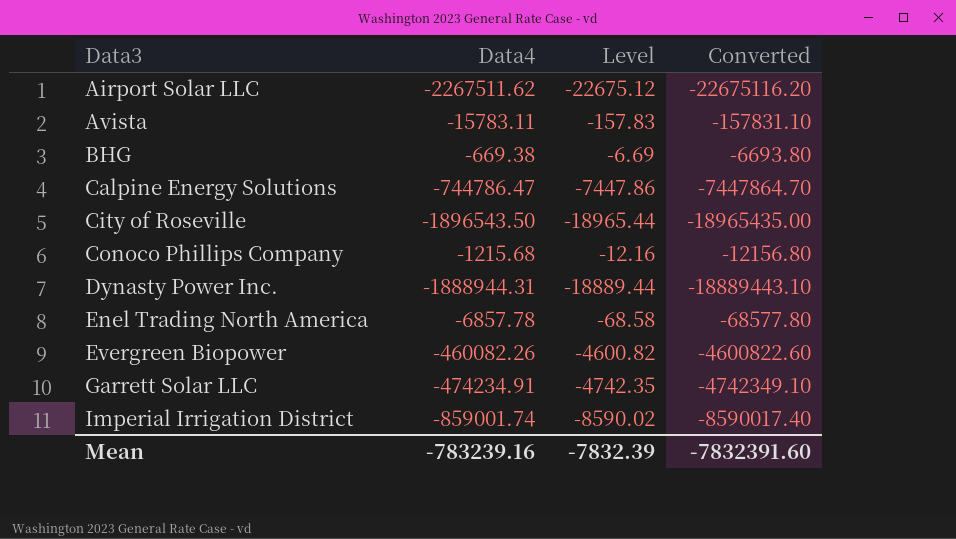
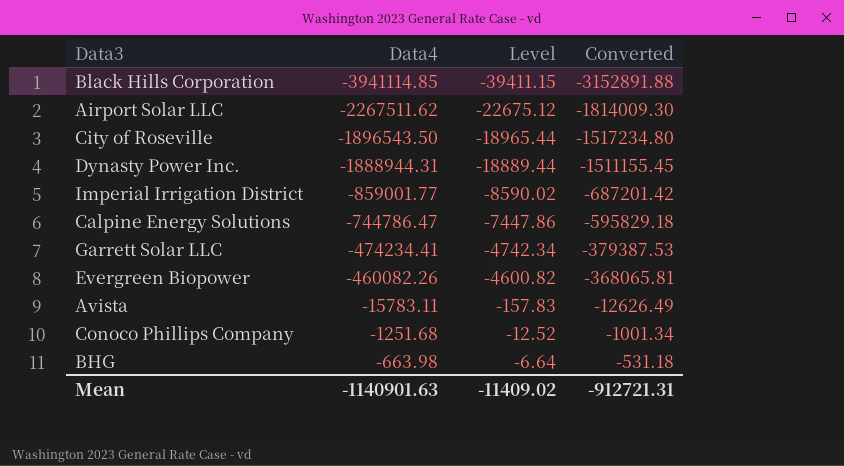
row order: Data3 ascending -> Data4 ascending
column Converted | formula: [Data4] * 10 -> [Data4] * 0.8
row Enel Trading North America: -6857.78 | -68.58 | -68577.80 -> none
row Black Hills Corporation: none -> -3941114.85 | -39411.15 | -3152891.88
Imperial Irrigation District | Data4: -859001.74 -> -859001.77
Garrett Solar LLC | Data4: -474234.91 -> -474234.41
Garrett Solar LLC | Level: -4742.35 -> -4742.34
Conoco Phillips Company | Data4: -1215.68 -> -1251.68
Conoco Phillips Company | Level: -12.16 -> -12.52
BHG | Data4: -669.38 -> -663.98
BHG | Level: -6.69 -> -6.64
Mean | Data4: -783239.16 -> -1140901.63
Mean | Level: -7832.39 -> -11409.02
Mean | Converted: -7832391.60 -> -912721.31

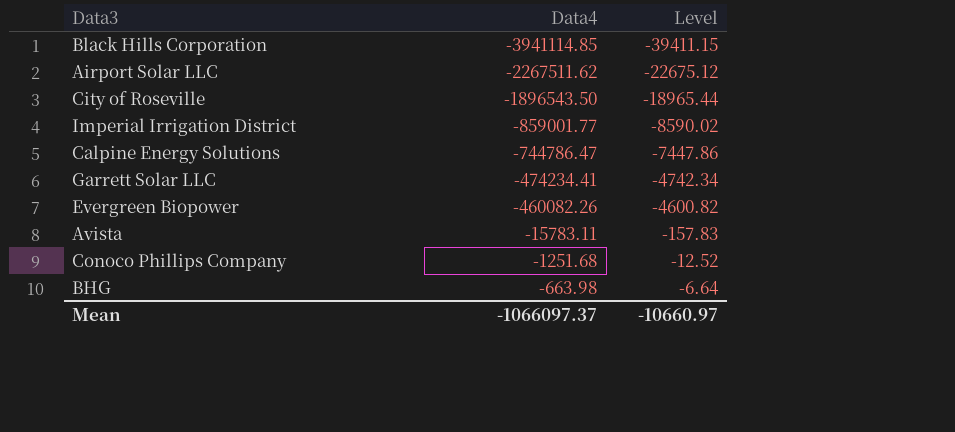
column Converted | formula: [Data4] * 0.8 -> none
row Dynasty Power Inc.: -1888944.31 | -18889.44 | -1511155.45 -> none
Mean | Data4: -1140901.63 -> -1066097.37
Mean | Level: -11409.02 -> -10660.97

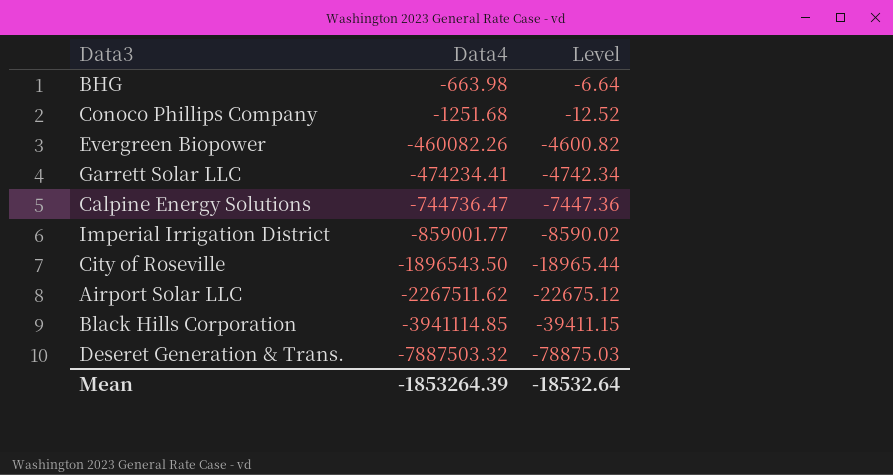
row order: Data4 ascending -> Data4 descending
row Avista: -15783.11 | -157.83 -> none
Calpine Energy Solutions | Data4: -744786.47 -> -744736.47
Calpine Energy Solutions | Level: -7447.86 -> -7447.36
row Deseret Generation & Trans.: none -> -7887503.32 | -78875.03
Mean | Data4: -1066097.37 -> -1853264.39
Mean | Level: -10660.97 -> -18532.64

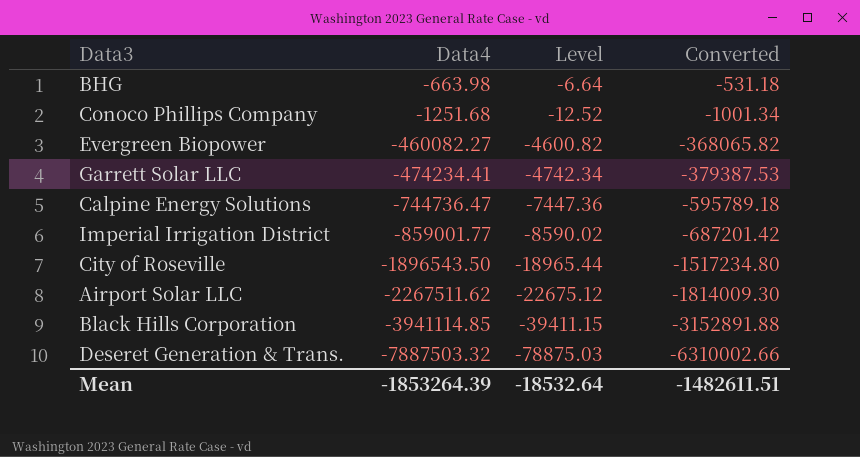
column Converted | formula: none -> [Data4] * 0.8
Evergreen Biopower | Data4: -460082.26 -> -460082.27

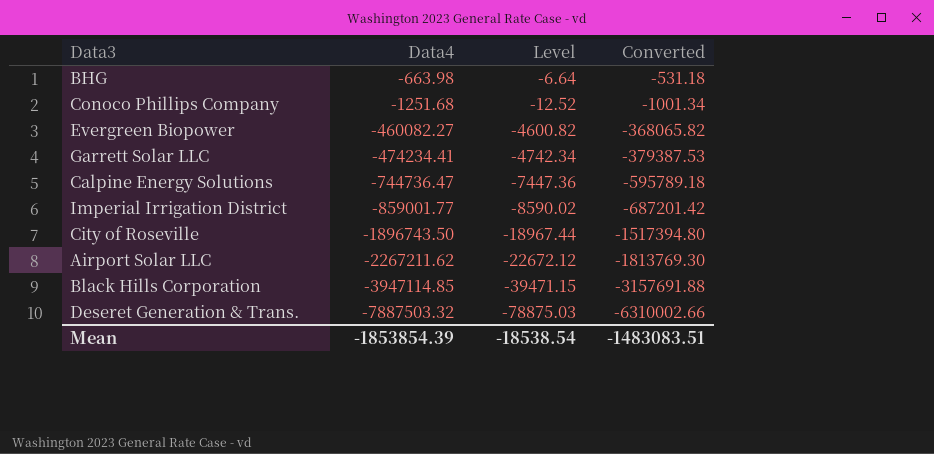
City of Roseville | Data4: -1896543.50 -> -1896743.50
City of Roseville | Level: -18965.44 -> -18967.44
City of Roseville | Converted: -1517234.80 -> -1517394.80
Airport Solar LLC | Data4: -2267511.62 -> -2267211.62
Airport Solar LLC | Level: -22675.12 -> -22672.12
Airport Solar LLC | Converted: -1814009.30 -> -1813769.30
Black Hills Corporation | Data4: -3941114.85 -> -3947114.85
Black Hills Corporation | Level: -39411.15 -> -39471.15
Black Hills Corporation | Converted: -3152891.88 -> -3157691.88
Mean | Data4: -1853264.39 -> -1853854.39
Mean | Level: -18532.64 -> -18538.54
Mean | Converted: -1482611.51 -> -1483083.51

